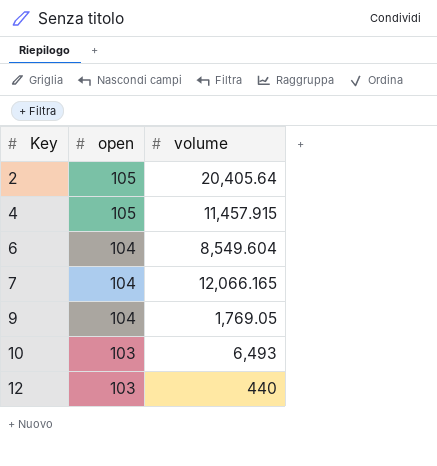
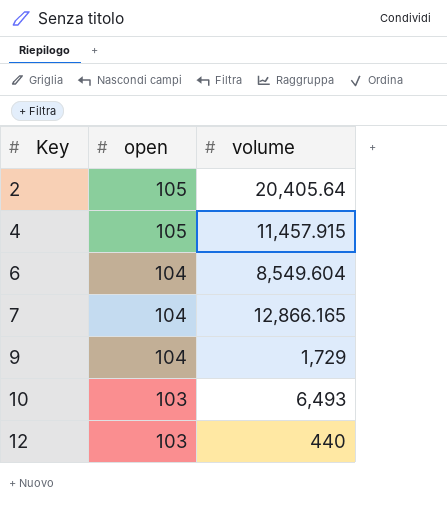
7 | volume: 12,066.165 -> 12,866.165
9 | volume: 1,769.05 -> 1,729

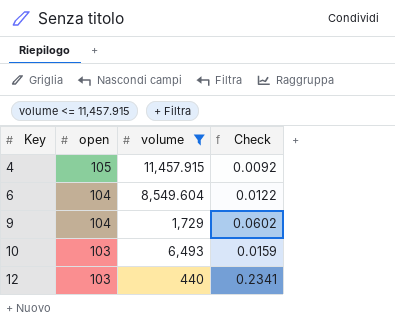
filter: none -> volume <= 11,457.915
column Check | formula: none -> [open] / [volume]

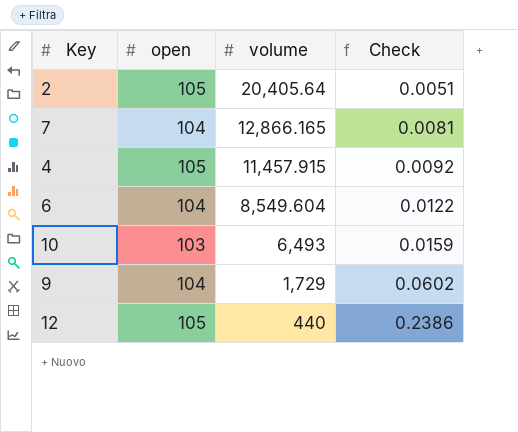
filter: volume <= 11,457.915 -> none
row order: Key ascending -> volume descending
12 | open: 103 -> 105
12 | Check: 0.2341 -> 0.2386

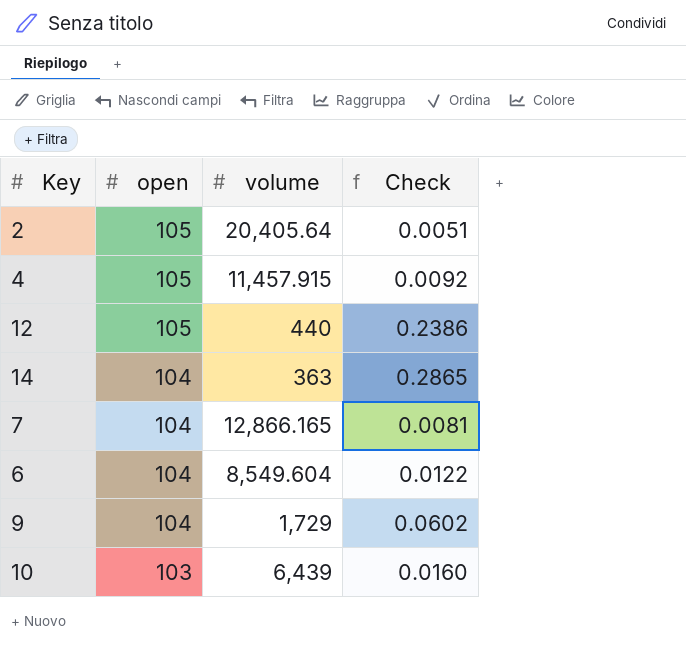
row order: volume descending -> open descending
row 14: none -> 104 | 363 | 0.2865
10 | volume: 6,493 -> 6,439
10 | Check: 0.0159 -> 0.0160

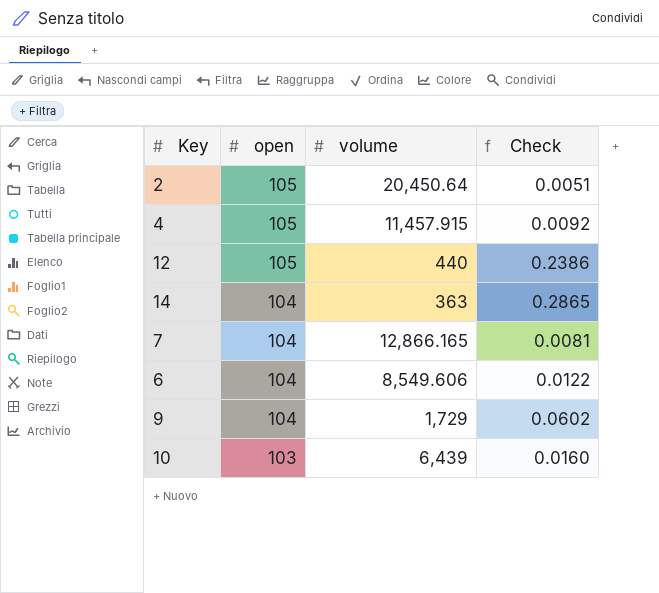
2 | volume: 20,405.64 -> 20,450.64
6 | volume: 8,549.604 -> 8,549.606

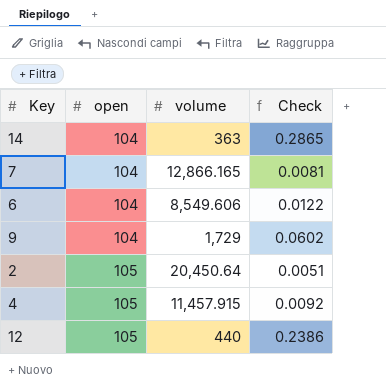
row order: open descending -> open ascending
row 10: 103 | 6,439 | 0.0160 -> none

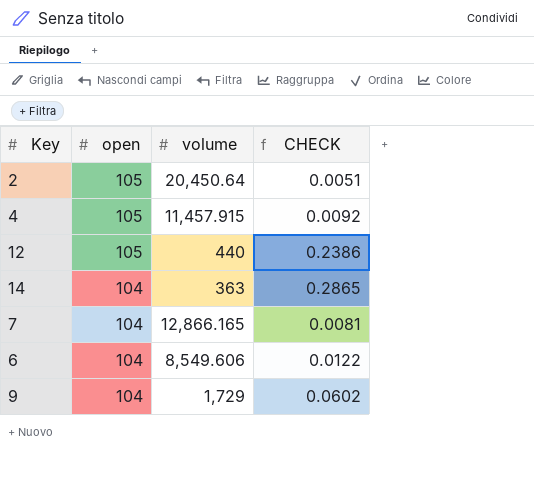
row order: open ascending -> open descending
column name: Check -> CHECK

